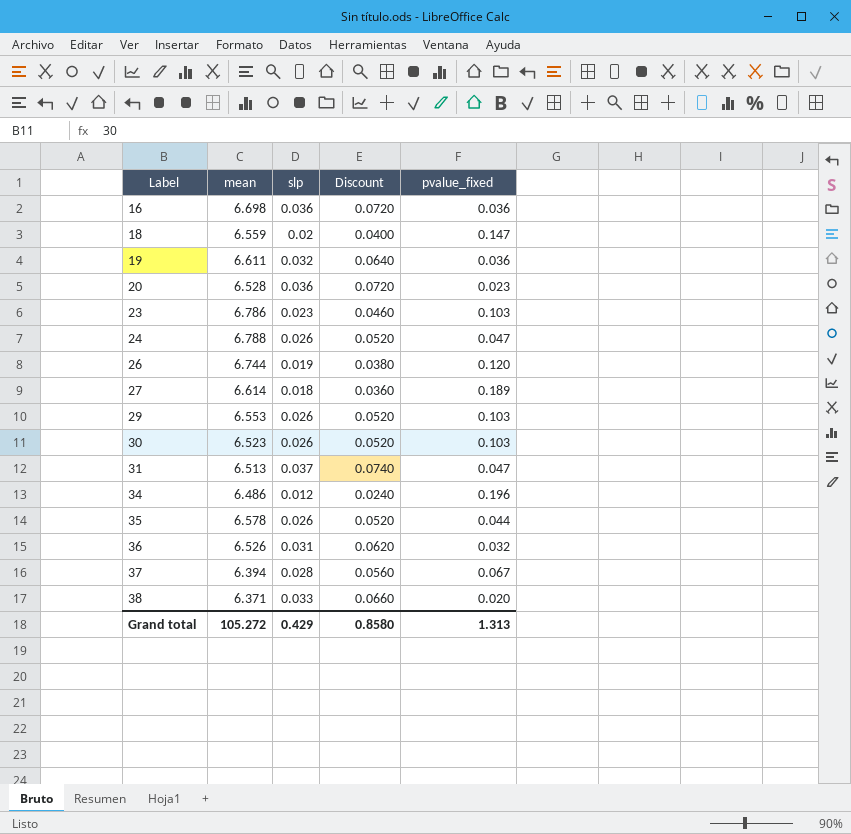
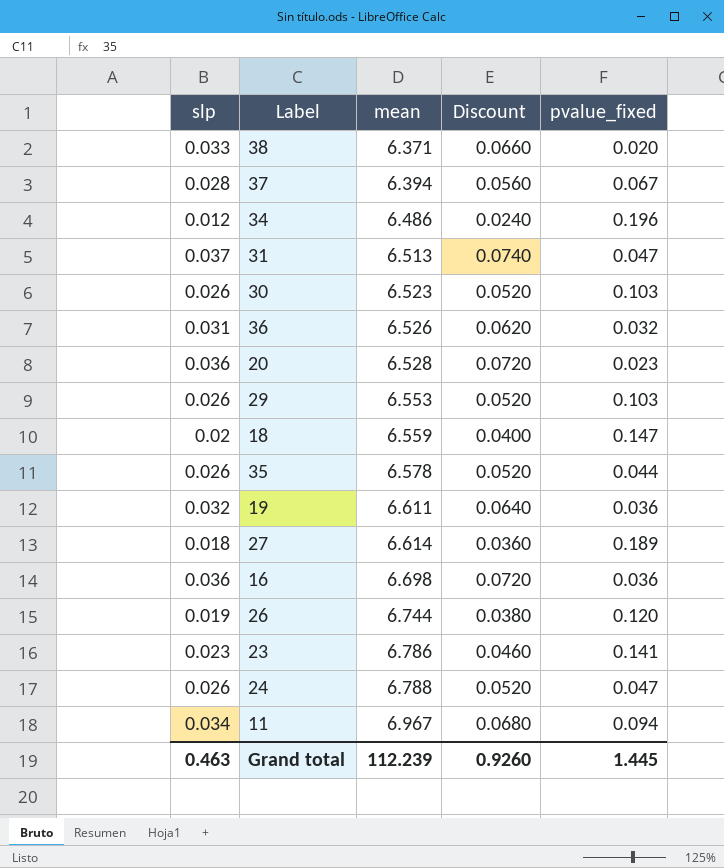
row order: Label ascending -> mean ascending
column slp | position: 3 -> 1
23 | pvalue_fixed: 0.103 -> 0.141
row 11: none -> 0.034 | 6.967 | 0.0680 | 0.094
Grand total | slp: 0.429 -> 0.463
Grand total | mean: 105.272 -> 112.239
Grand total | Discount: 0.8580 -> 0.9260
Grand total | pvalue_fixed: 1.313 -> 1.445

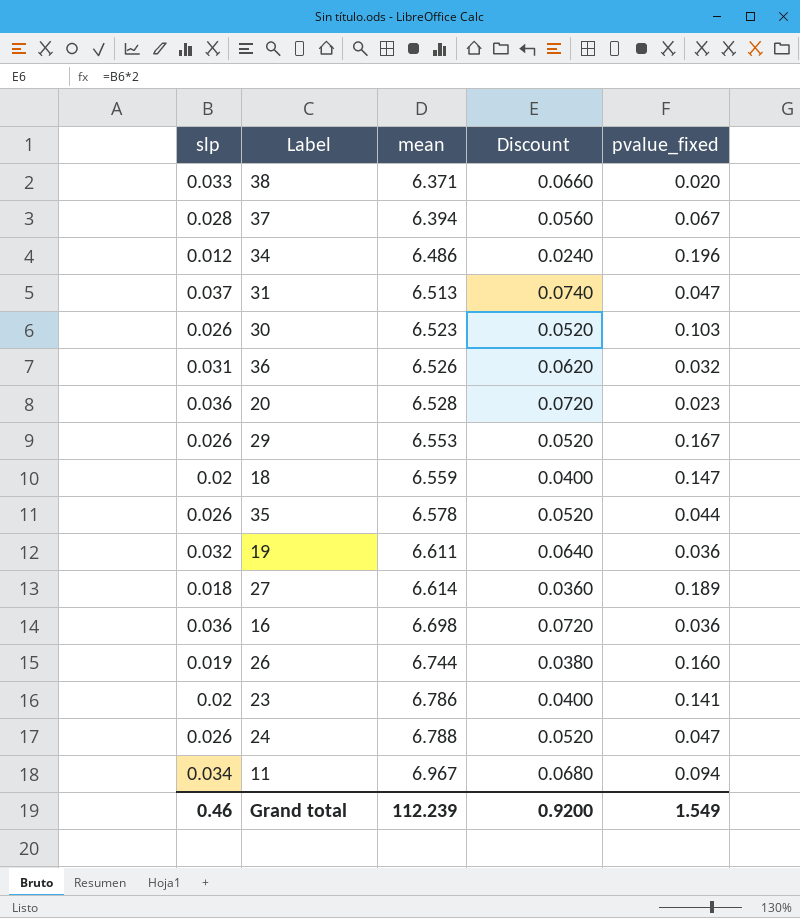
29 | pvalue_fixed: 0.103 -> 0.167
26 | pvalue_fixed: 0.120 -> 0.160
23 | slp: 0.023 -> 0.02
23 | Discount: 0.0460 -> 0.0400
Grand total | slp: 0.463 -> 0.46
Grand total | Discount: 0.9260 -> 0.9200
Grand total | pvalue_fixed: 1.445 -> 1.549

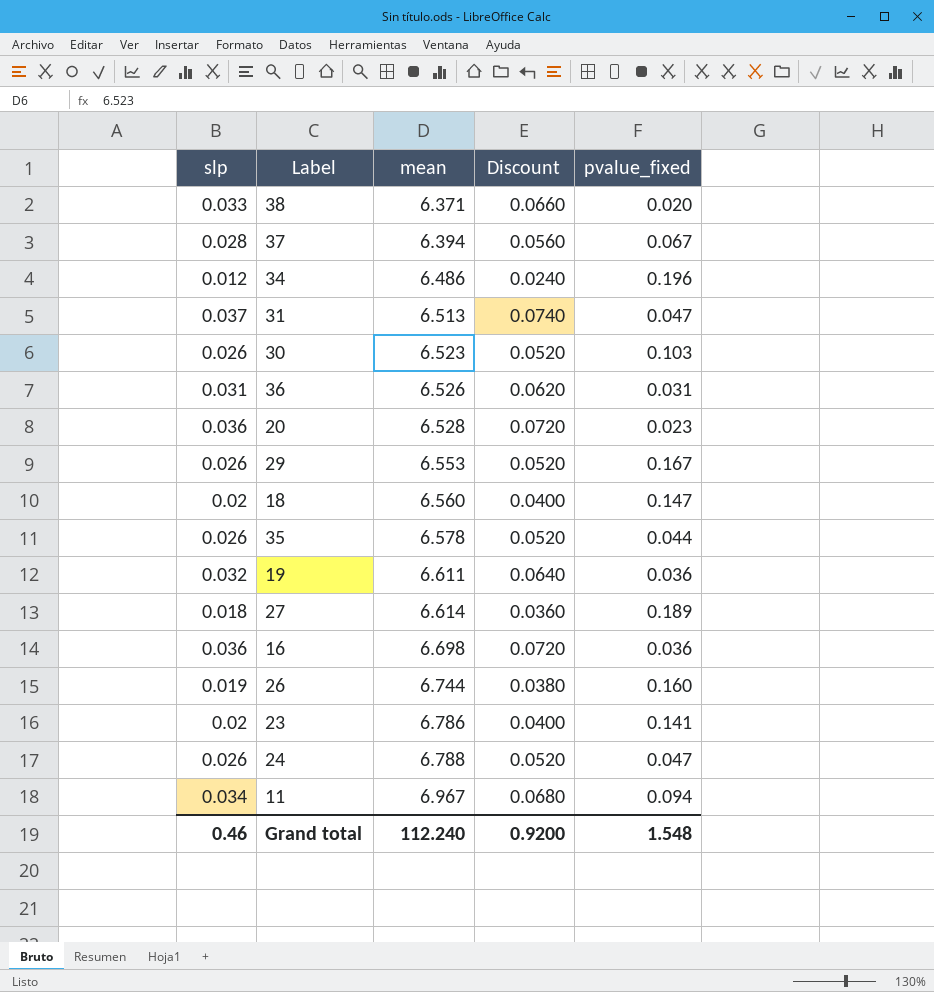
36 | pvalue_fixed: 0.032 -> 0.031
18 | mean: 6.559 -> 6.560
Grand total | mean: 112.239 -> 112.240
Grand total | pvalue_fixed: 1.549 -> 1.548

